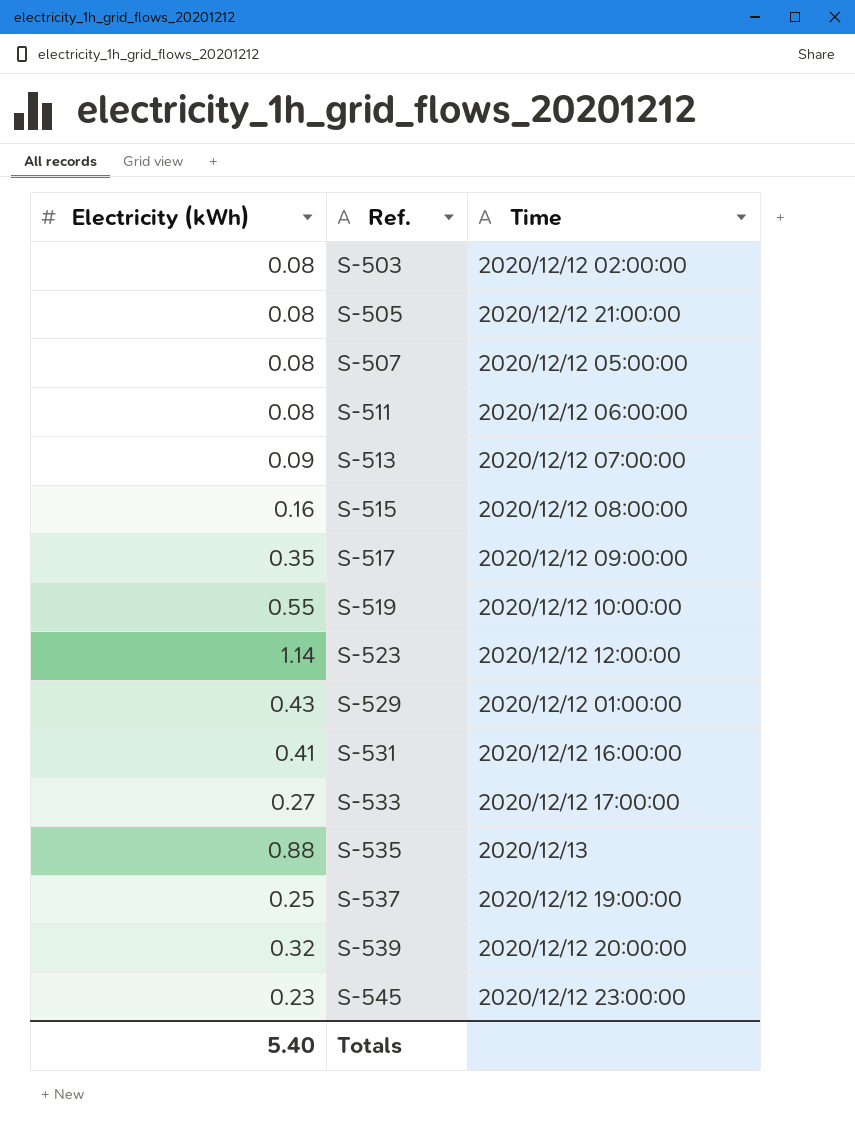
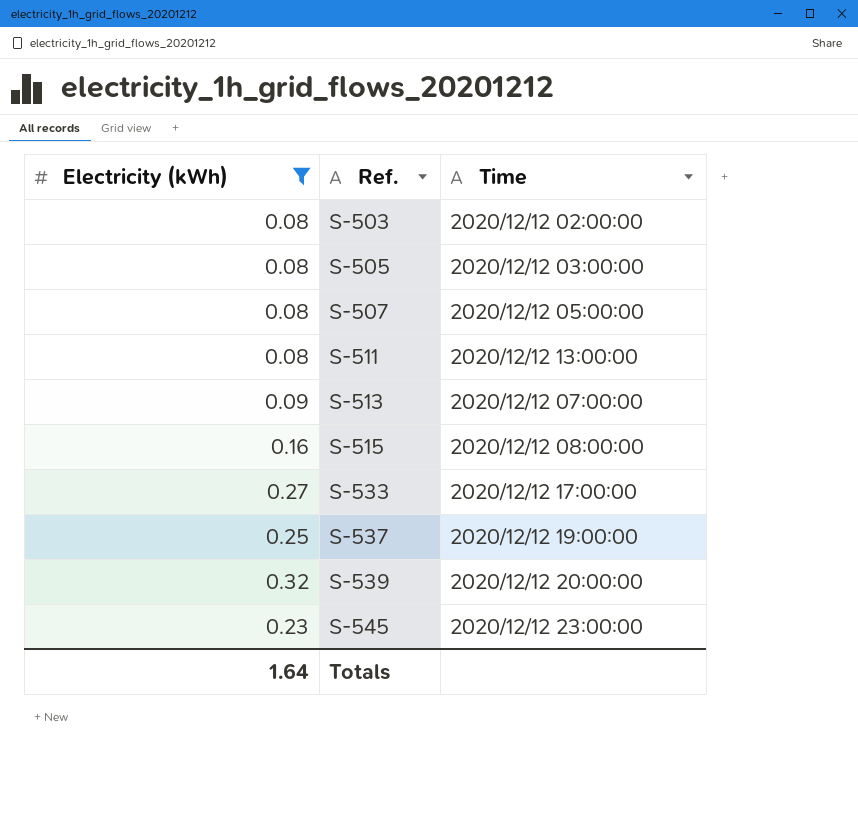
filter: none -> Electricity (kWh) <= 0.32
S-505 | Time: 2020/12/12 21:00:00 -> 2020/12/12 03:00:00
S-511 | Time: 2020/12/12 06:00:00 -> 2020/12/12 13:00:00
Totals | Electricity (kWh): 5.40 -> 1.64

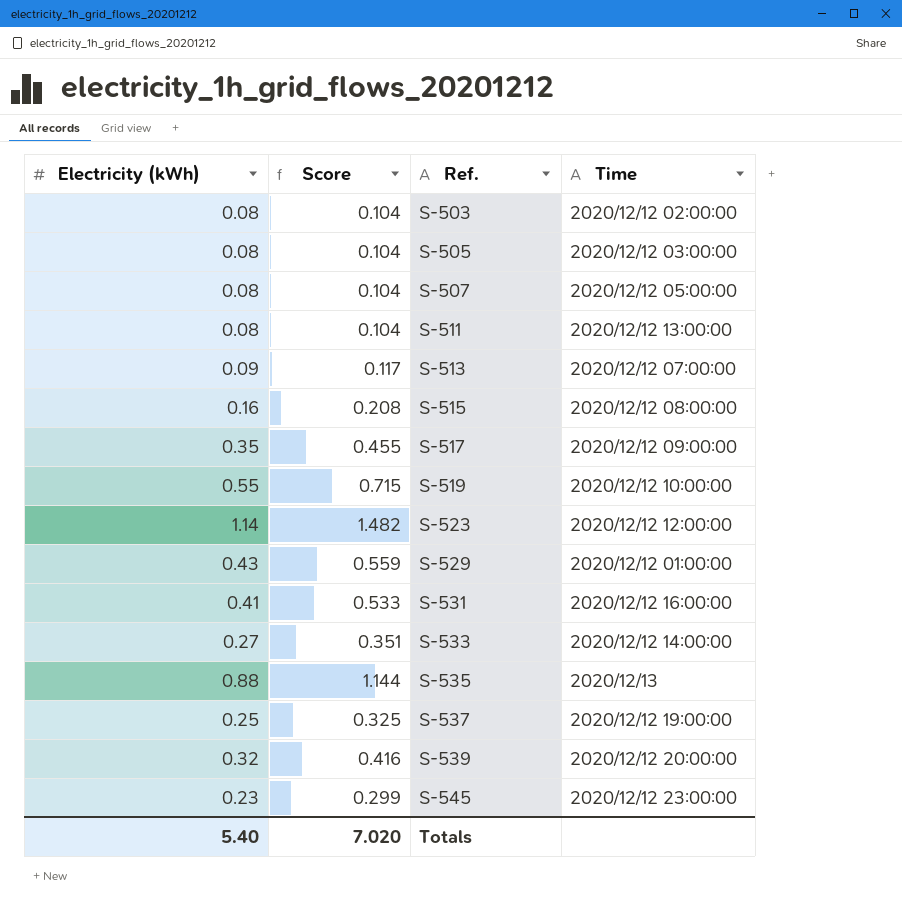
filter: Electricity (kWh) <= 0.32 -> none
column Score | formula: none -> [Electricity (kWh)] * 1.3
S-533 | Time: 2020/12/12 17:00:00 -> 2020/12/12 14:00:00
Totals | Electricity (kWh): 1.64 -> 5.40

